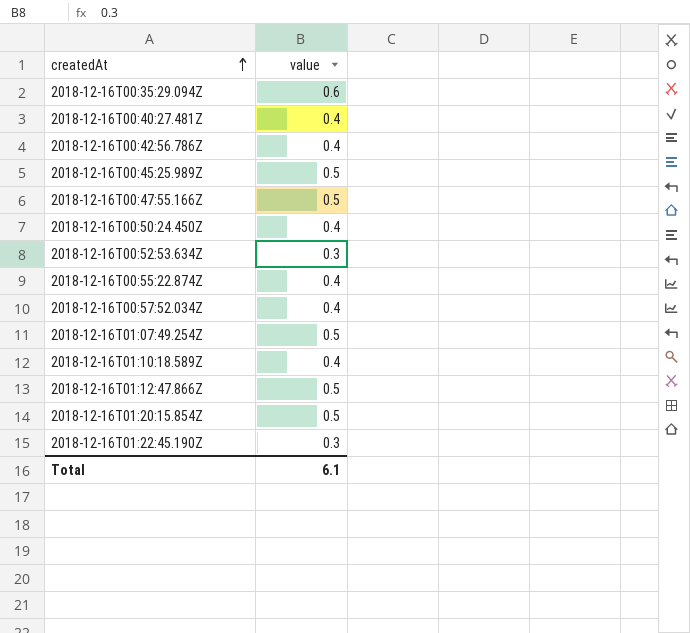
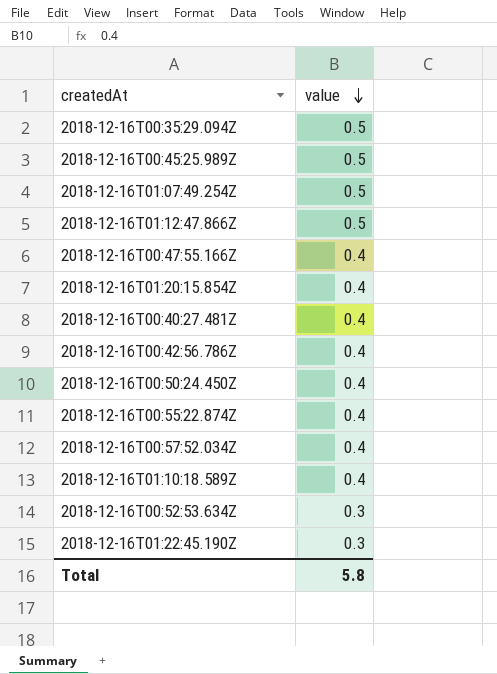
row order: createdAt ascending -> value descending
2018-12-16T00:35:29.094Z | value: 0.6 -> 0.5
2018-12-16T00:47:55.166Z | value: 0.5 -> 0.4
2018-12-16T01:20:15.854Z | value: 0.5 -> 0.4
Total | value: 6.1 -> 5.8

